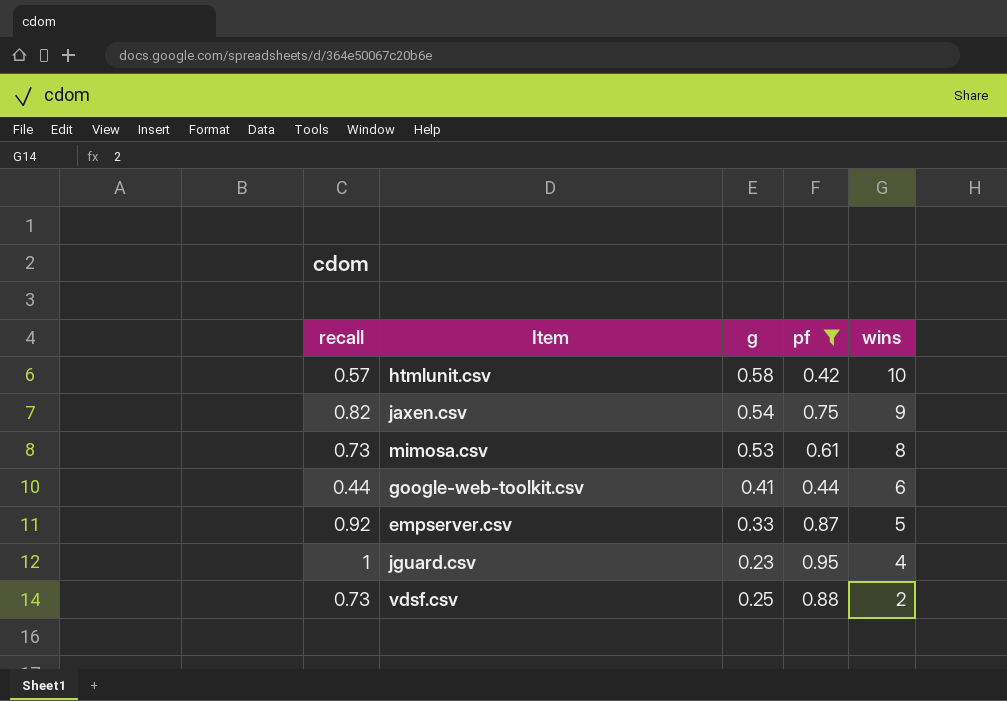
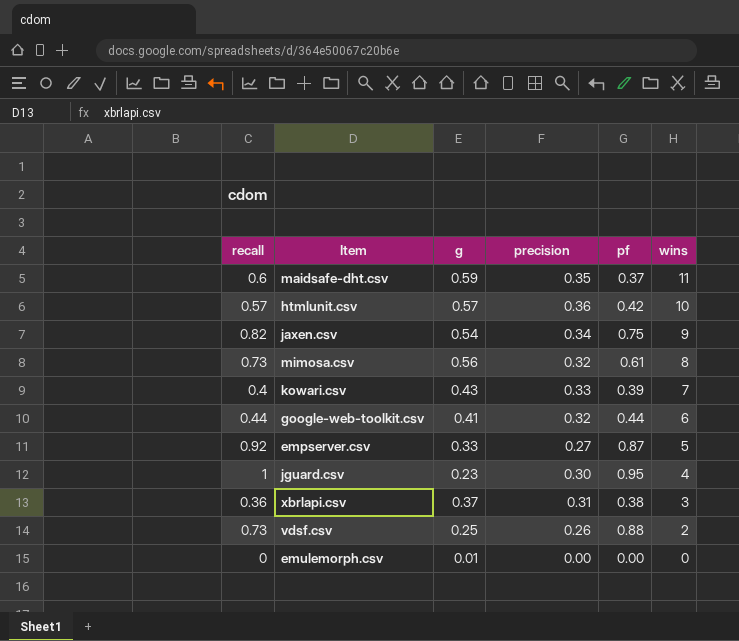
filter: pf >= 0.42 -> none
column precision | position: none -> 4
htmlunit.csv | g: 0.58 -> 0.57
mimosa.csv | g: 0.53 -> 0.56

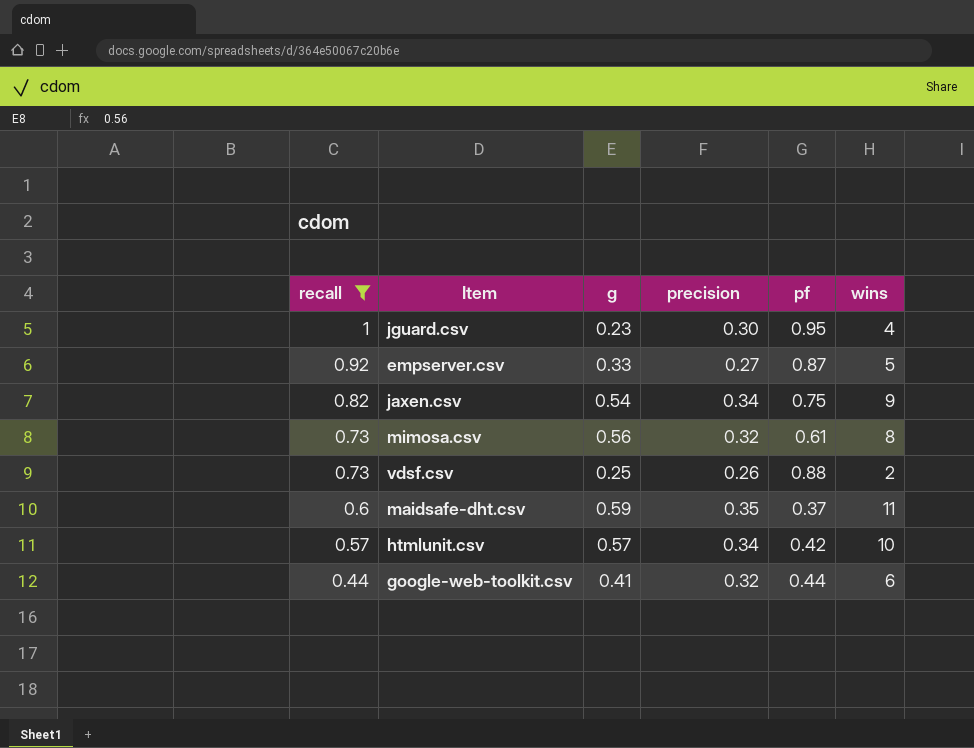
filter: none -> recall >= 0.44
row order: wins descending -> recall descending
htmlunit.csv | precision: 0.36 -> 0.34

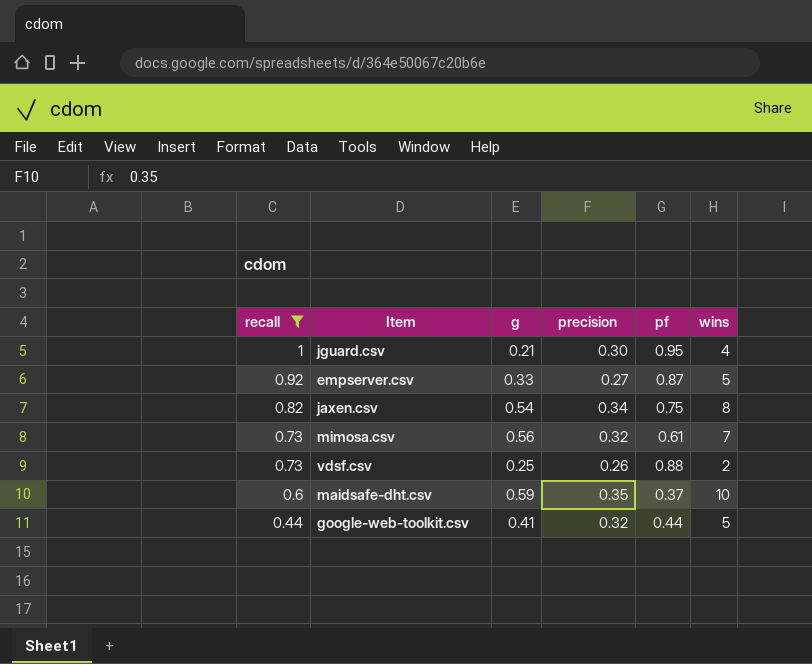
row htmlunit.csv: 0.57 | 0.57 | 0.34 | 0.42 | 10 -> none
jguard.csv | g: 0.23 -> 0.21
jaxen.csv | wins: 9 -> 8
mimosa.csv | wins: 8 -> 7
maidsafe-dht.csv | wins: 11 -> 10
google-web-toolkit.csv | wins: 6 -> 5

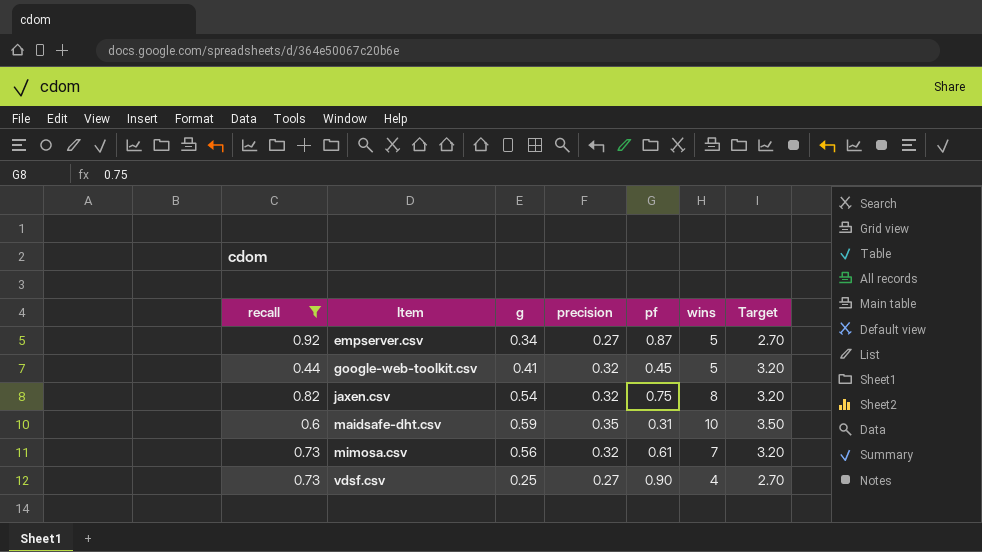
row order: recall descending -> Item ascending
column Target | formula: none -> [precision] * 10
row jguard.csv: 1 | 0.21 | 0.30 | 0.95 | 4 -> none
empserver.csv | g: 0.33 -> 0.34
google-web-toolkit.csv | pf: 0.44 -> 0.45
jaxen.csv | precision: 0.34 -> 0.32
maidsafe-dht.csv | pf: 0.37 -> 0.31
vdsf.csv | precision: 0.26 -> 0.27
vdsf.csv | pf: 0.88 -> 0.90
vdsf.csv | wins: 2 -> 4

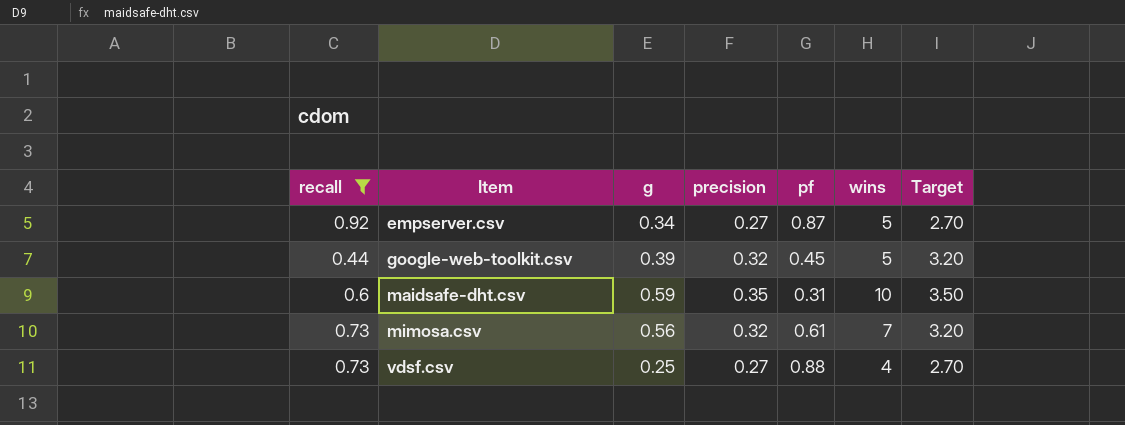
row jaxen.csv: 0.82 | 0.54 | 0.32 | 0.75 | 8 | 3.20 -> none
google-web-toolkit.csv | g: 0.41 -> 0.39
vdsf.csv | pf: 0.90 -> 0.88

